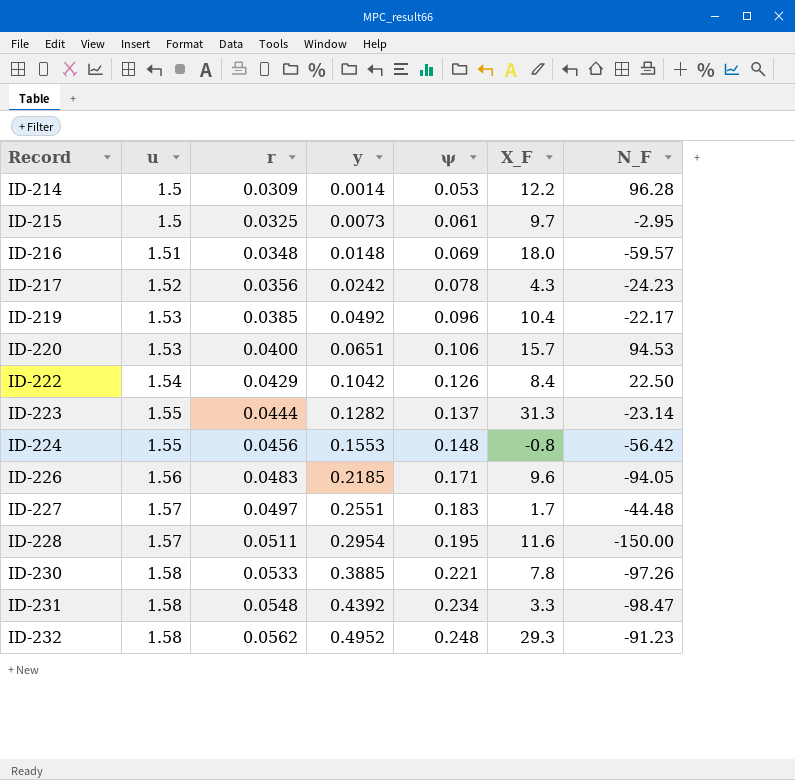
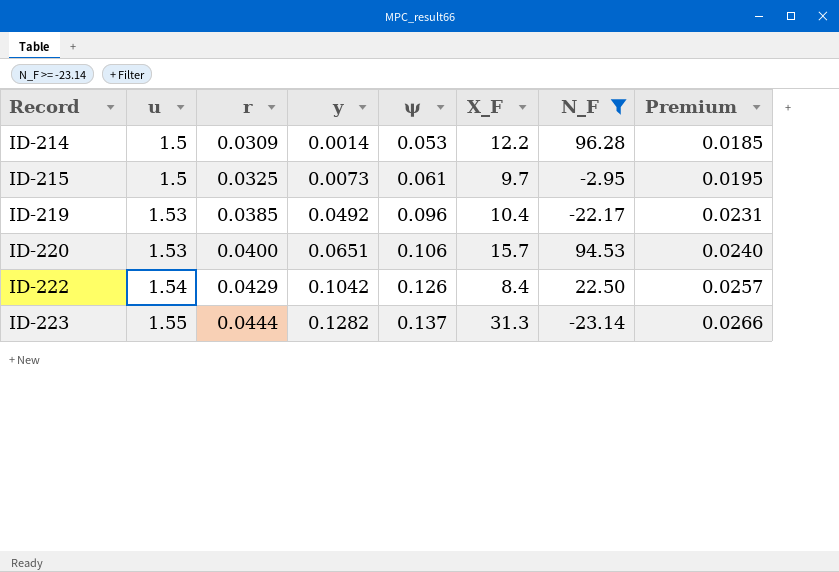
filter: none -> N_F >= -23.14
column Premium | formula: none -> [r] * 0.6

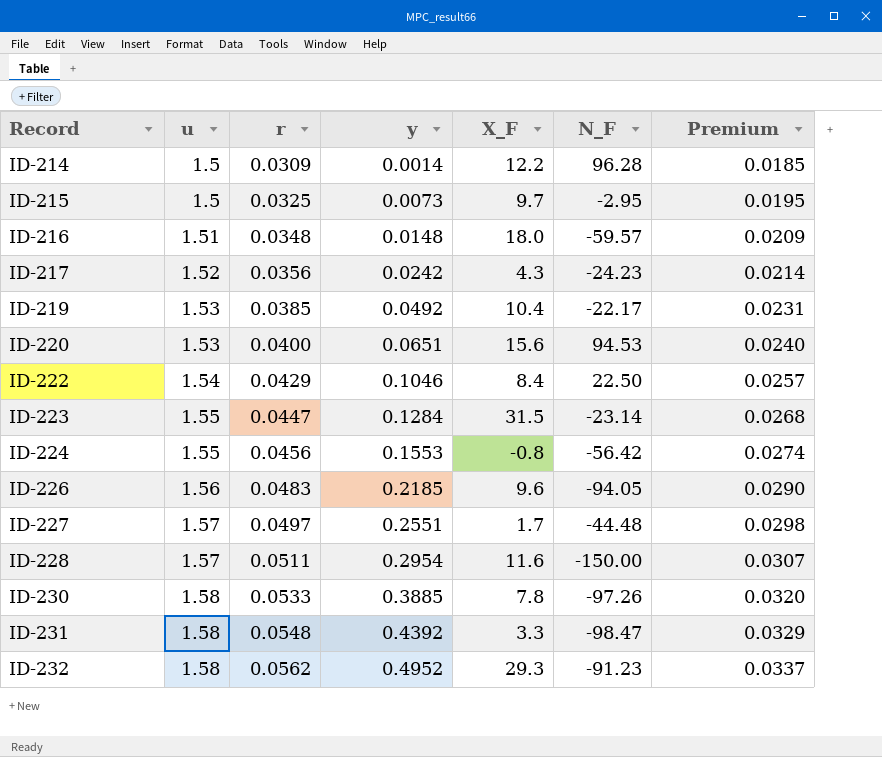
filter: N_F >= -23.14 -> none
column ψ | position: 5 -> none
ID-220 | X_F: 15.7 -> 15.6
ID-222 | y: 0.1042 -> 0.1046
ID-223 | r: 0.0444 -> 0.0447
ID-223 | y: 0.1282 -> 0.1284
ID-223 | X_F: 31.3 -> 31.5
ID-223 | Premium: 0.0266 -> 0.0268

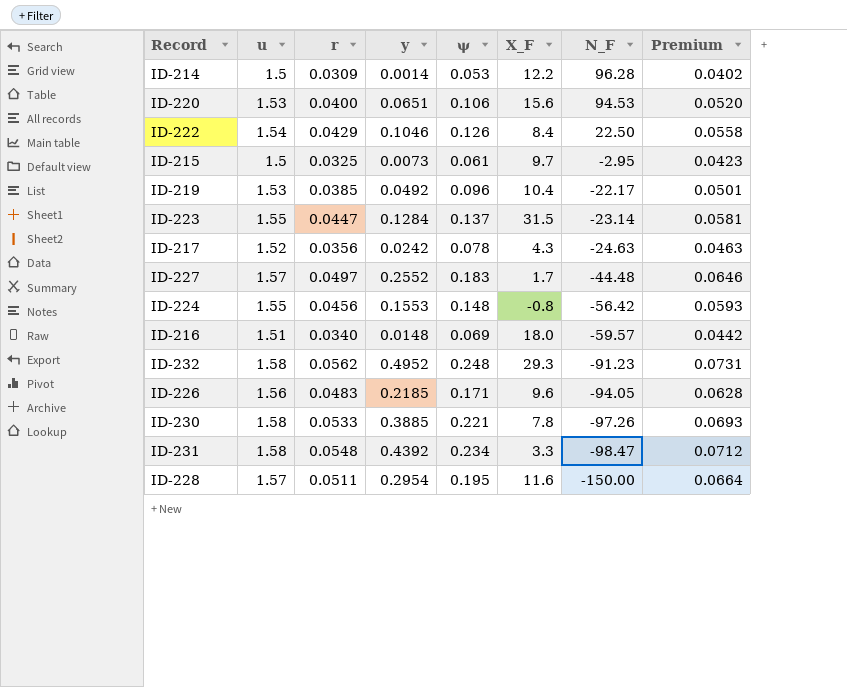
row order: Record ascending -> N_F descending
column ψ | position: none -> 5
column Premium | formula: [r] * 0.6 -> [r] * 1.3
ID-217 | N_F: -24.23 -> -24.63
ID-227 | y: 0.2551 -> 0.2552
ID-216 | r: 0.0348 -> 0.0340

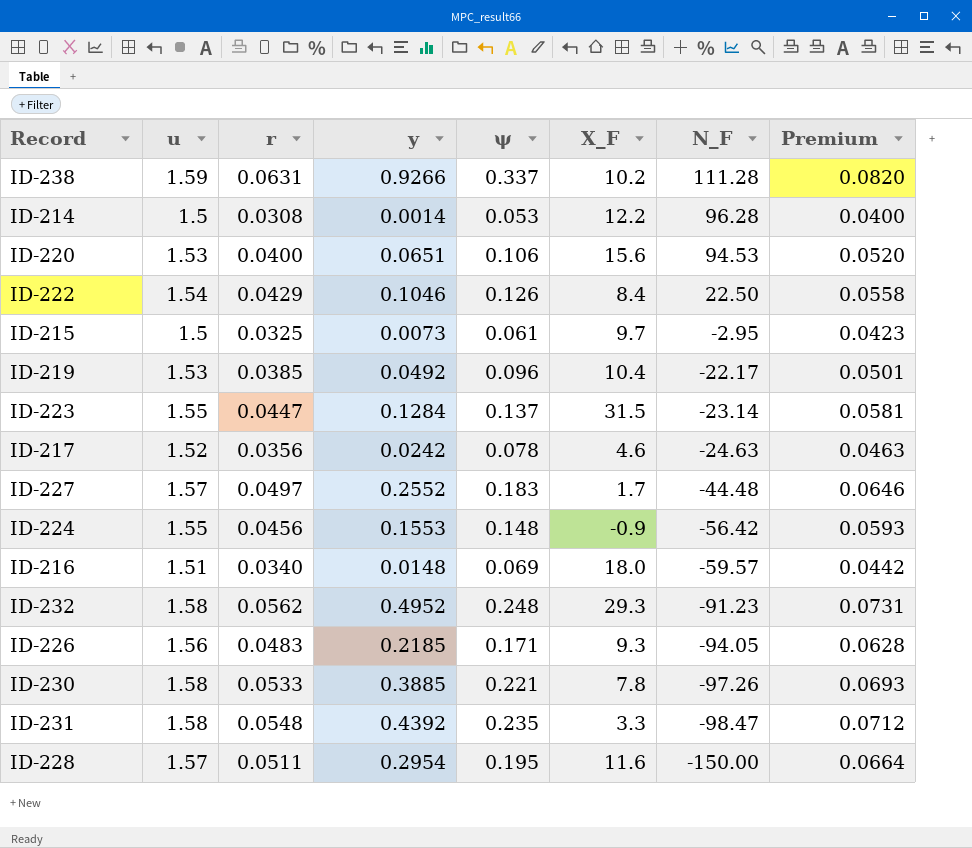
row ID-238: none -> 1.59 | 0.0631 | 0.9266 | 0.337 | 10.2 | 111.28 | 0.0820
ID-214 | r: 0.0309 -> 0.0308
ID-214 | Premium: 0.0402 -> 0.0400
ID-217 | X_F: 4.3 -> 4.6
ID-224 | X_F: -0.8 -> -0.9
ID-226 | X_F: 9.6 -> 9.3
ID-231 | ψ: 0.234 -> 0.235

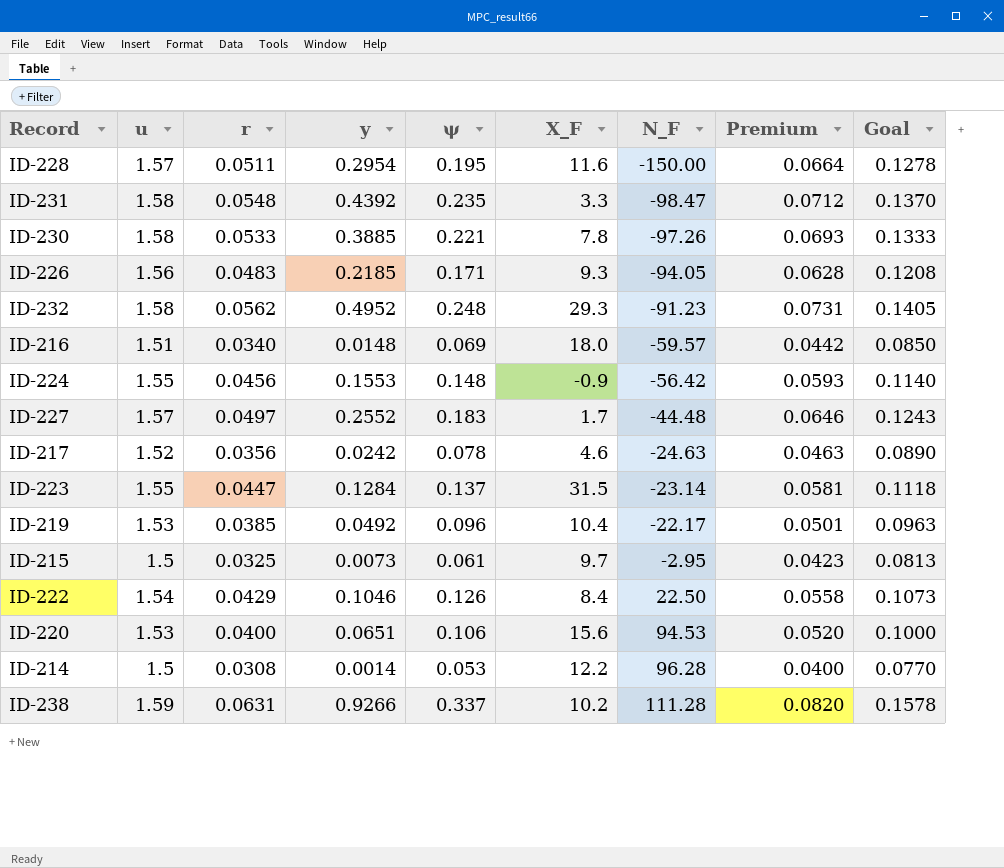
row order: N_F descending -> N_F ascending
column Goal | formula: none -> [r] * 2.5

